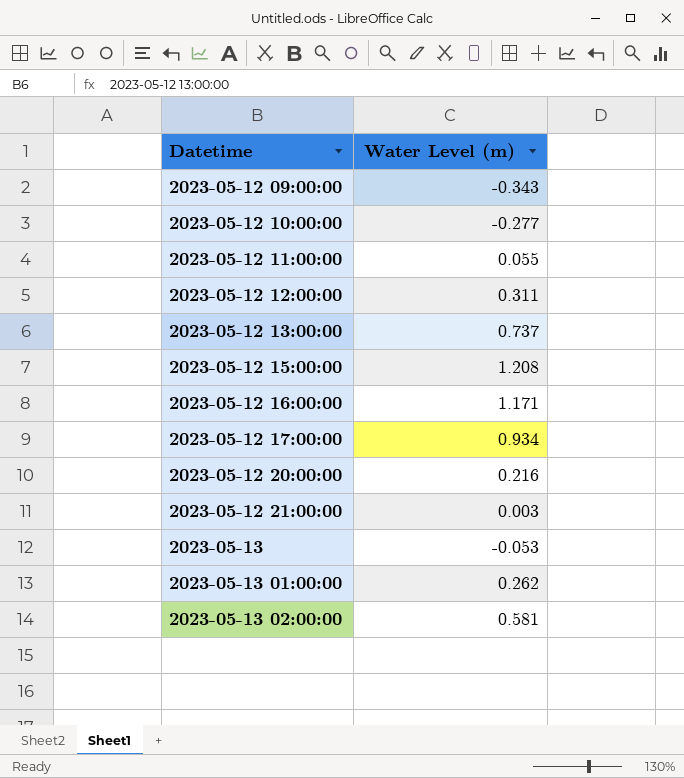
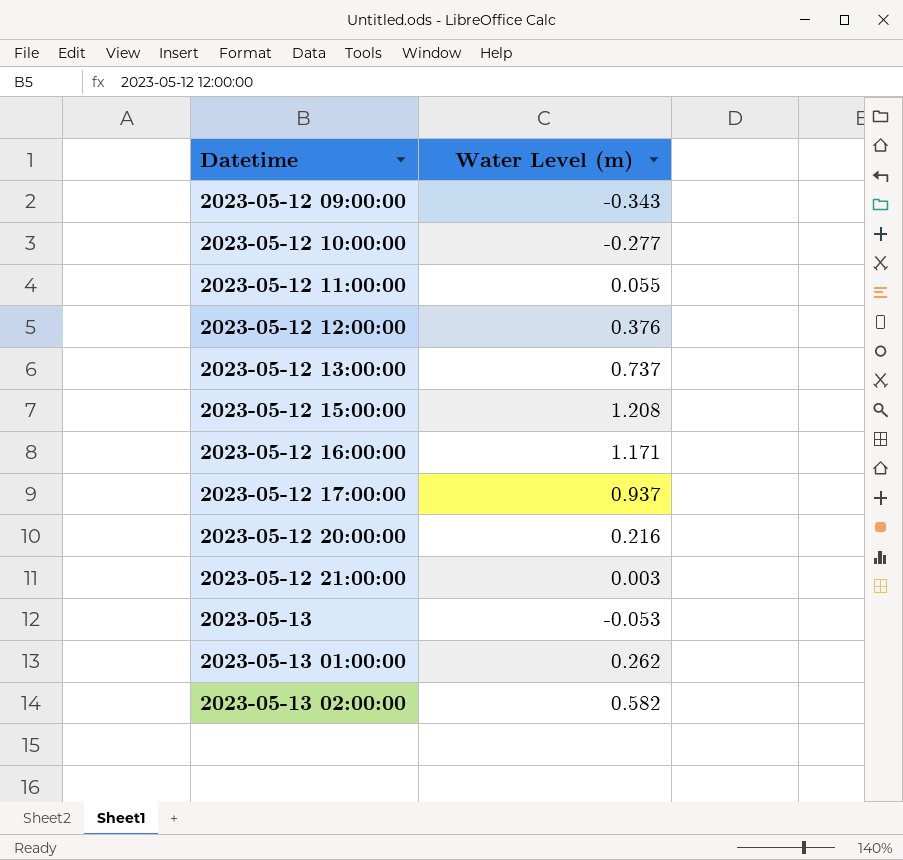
2023-05-12 12:00:00 | Water Level (m): 0.311 -> 0.376
2023-05-12 17:00:00 | Water Level (m): 0.934 -> 0.937
2023-05-13 02:00:00 | Water Level (m): 0.581 -> 0.582

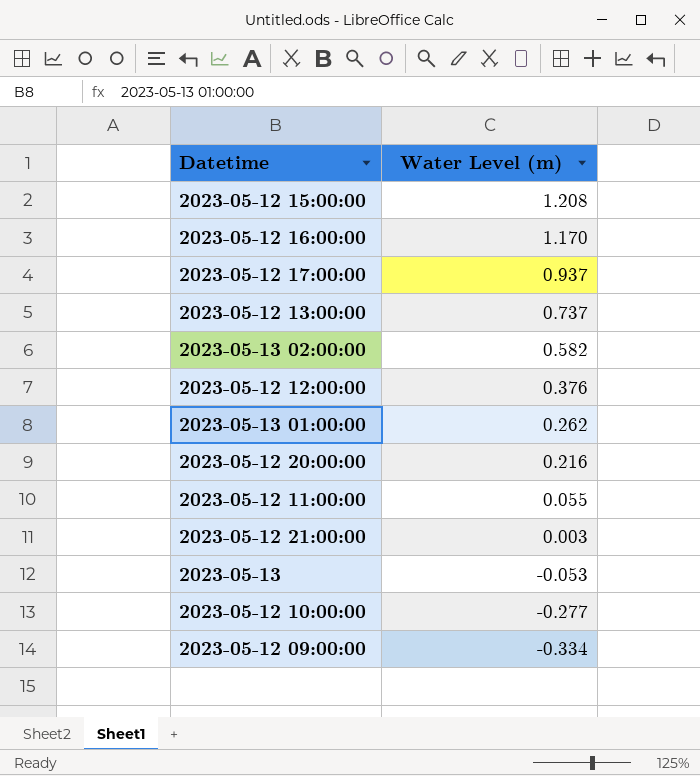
row order: Datetime ascending -> Water Level (m) descending
2023-05-12 16:00:00 | Water Level (m): 1.171 -> 1.170
2023-05-12 09:00:00 | Water Level (m): -0.343 -> -0.334

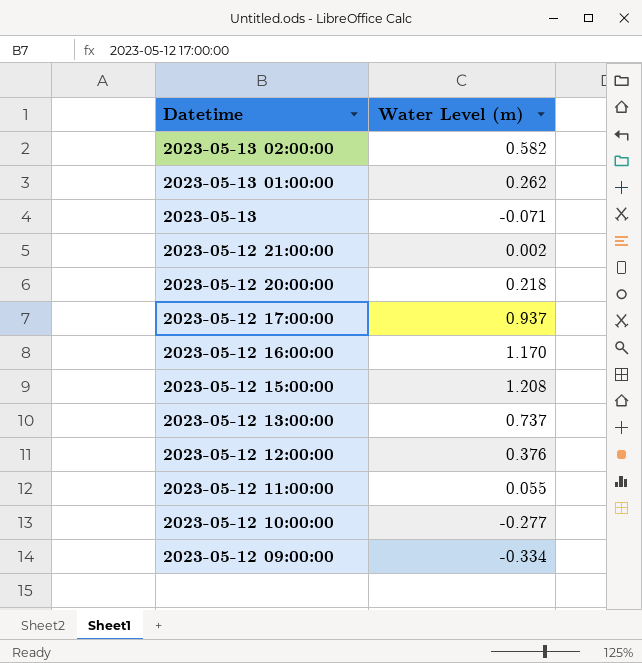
row order: Water Level (m) descending -> Datetime descending
2023-05-13 | Water Level (m): -0.053 -> -0.071
2023-05-12 21:00:00 | Water Level (m): 0.003 -> 0.002
2023-05-12 20:00:00 | Water Level (m): 0.216 -> 0.218

